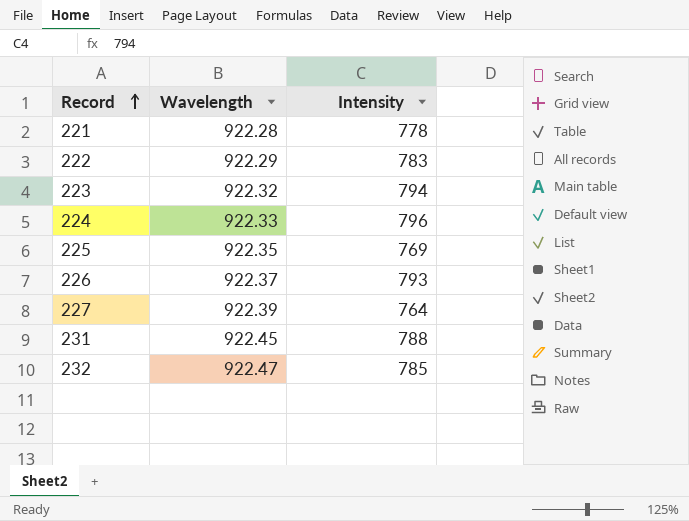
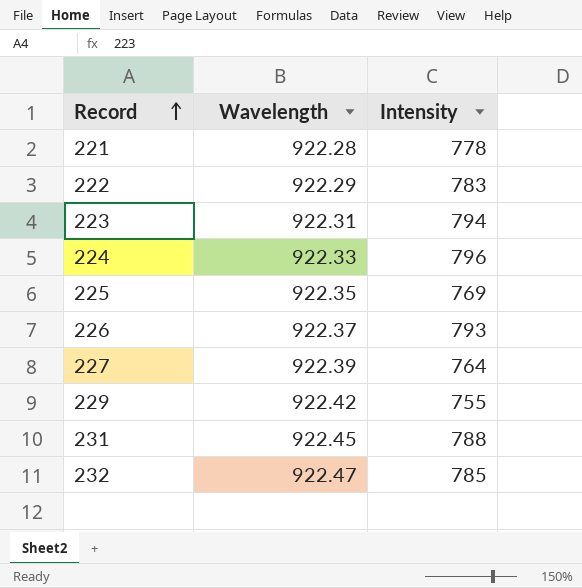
223 | Wavelength: 922.32 -> 922.31
row 229: none -> 922.42 | 755

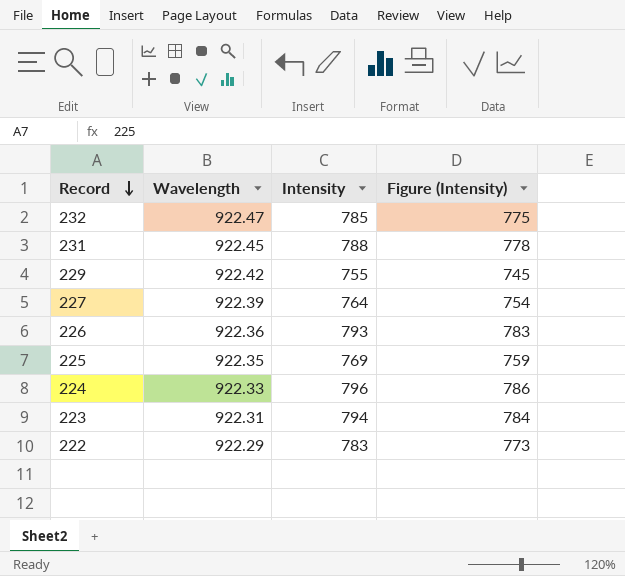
row order: Record ascending -> Record descending
column Figure (Intensity) | formula: none -> [Intensity] - 10
row 221: 922.28 | 778 -> none
226 | Wavelength: 922.37 -> 922.36

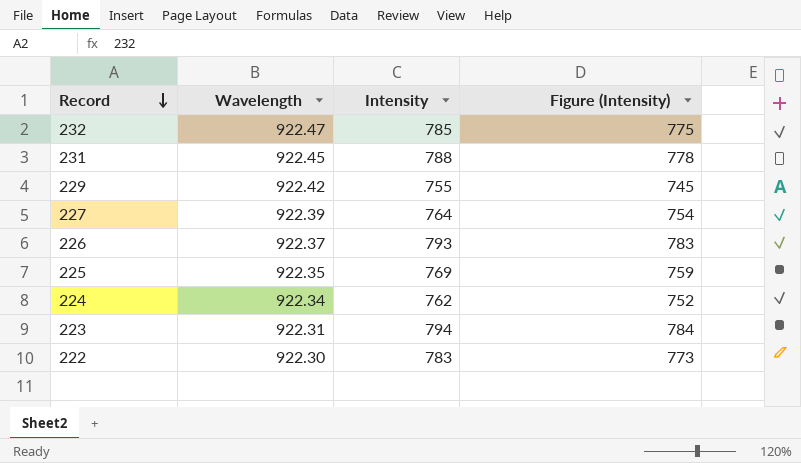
226 | Wavelength: 922.36 -> 922.37
224 | Wavelength: 922.33 -> 922.34
224 | Intensity: 796 -> 762
224 | Figure (Intensity): 786 -> 752
222 | Wavelength: 922.29 -> 922.30

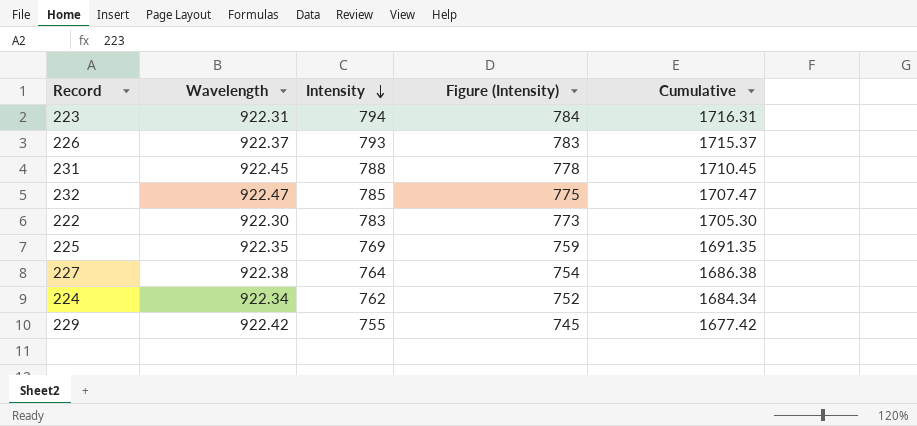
row order: Record descending -> Intensity descending
column Cumulative | formula: none -> [Wavelength] + [Intensity]
227 | Wavelength: 922.39 -> 922.38

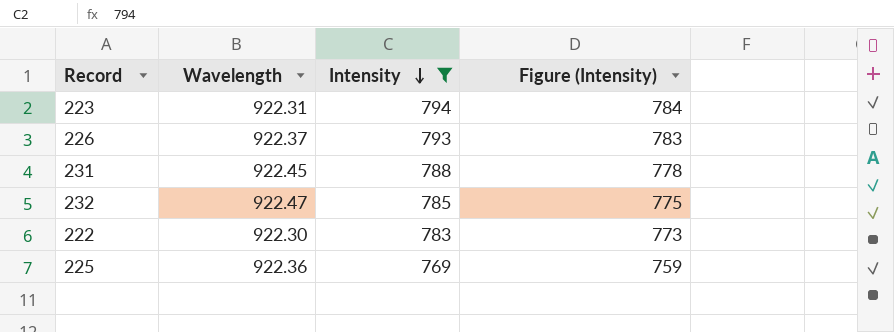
filter: none -> Intensity >= 769
column Cumulative | formula: [Wavelength] + [Intensity] -> none
225 | Wavelength: 922.35 -> 922.36

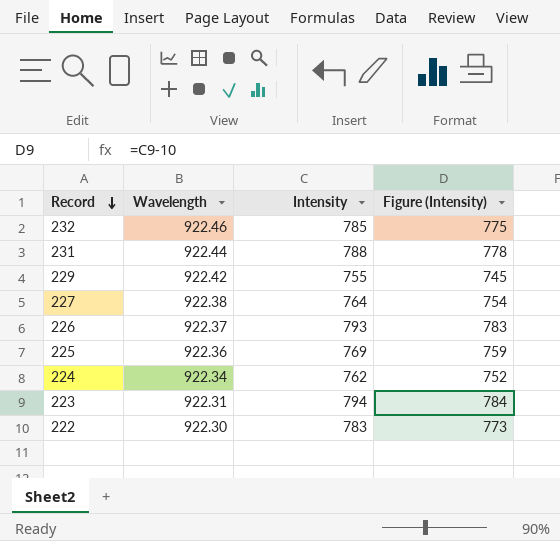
filter: Intensity >= 769 -> none
row order: Intensity descending -> Record descending
232 | Wavelength: 922.47 -> 922.46
231 | Wavelength: 922.45 -> 922.44

